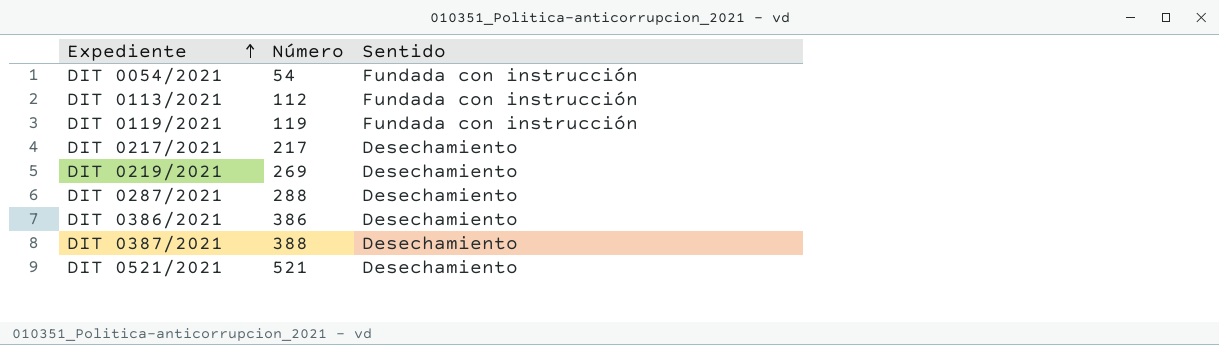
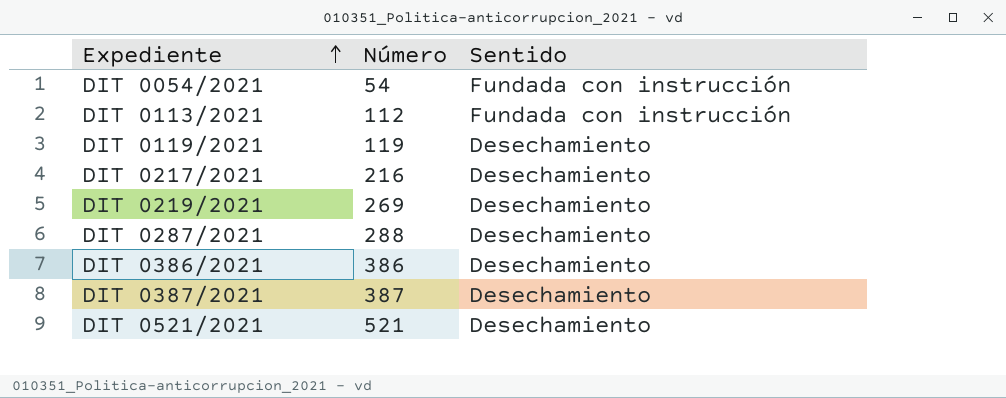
DIT 0119/2021 | Sentido: Fundada con instrucción -> Desechamiento
DIT 0217/2021 | Número: 217 -> 216
DIT 0387/2021 | Número: 388 -> 387

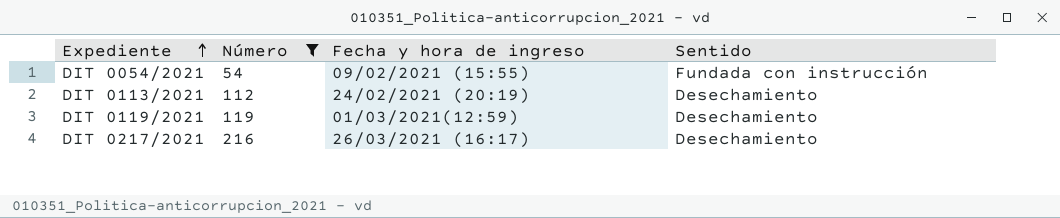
filter: none -> Número <= 216
column Fecha y hora de ingreso | position: none -> 3
DIT 0113/2021 | Sentido: Fundada con instrucción -> Desechamiento

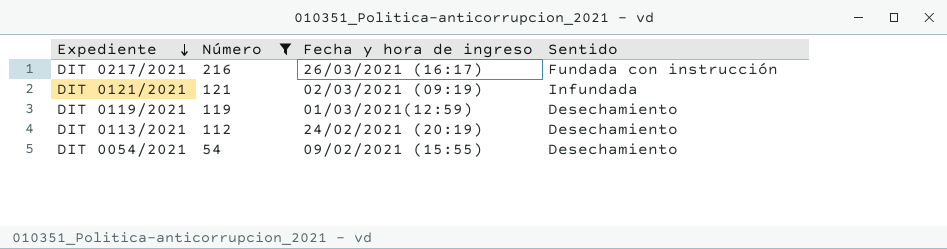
row order: Expediente ascending -> Expediente descending
DIT 0217/2021 | Sentido: Desechamiento -> Fundada con instrucción
row DIT 0121/2021: none -> 121 | 02/03/2021 (09:19) | Infundada
DIT 0054/2021 | Sentido: Fundada con instrucción -> Desechamiento

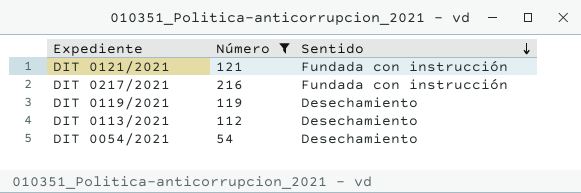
row order: Expediente descending -> Sentido descending
column Fecha y hora de ingreso | position: 3 -> none
DIT 0121/2021 | Sentido: Infundada -> Fundada con instrucción

